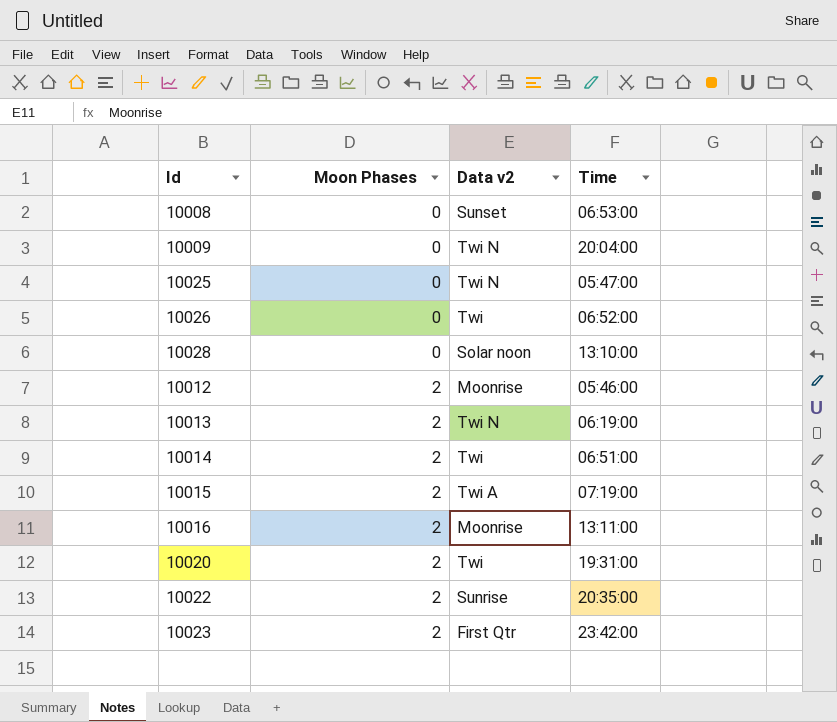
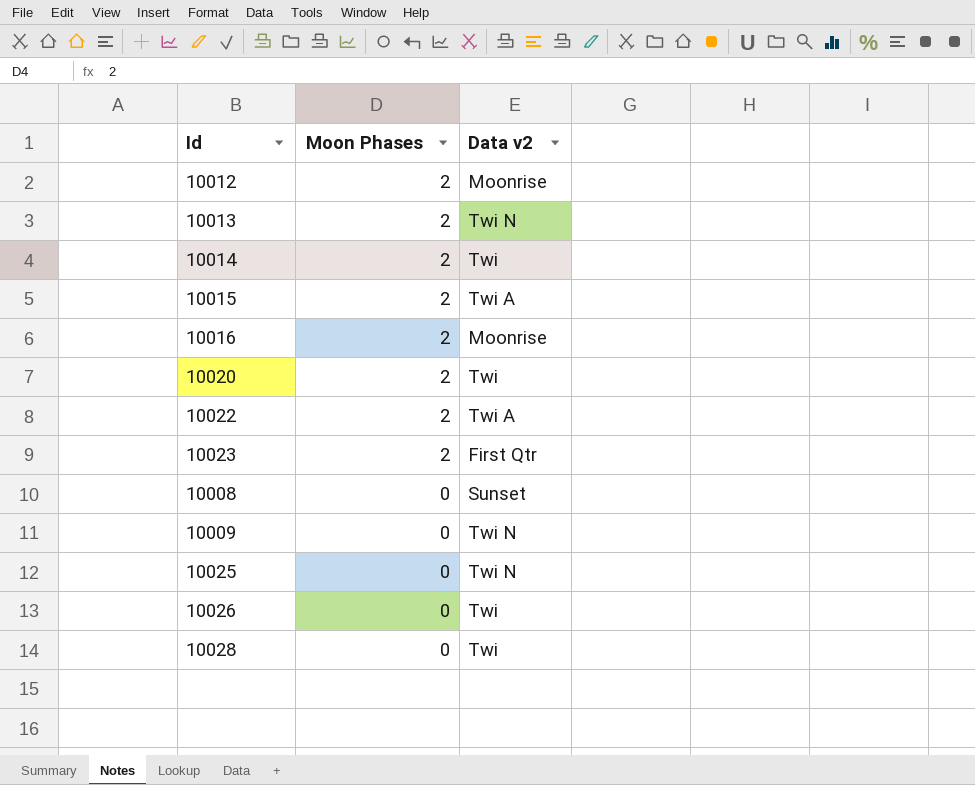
row order: Moon Phases ascending -> Moon Phases descending
column Time | position: 4 -> none
10022 | Data v2: Sunrise -> Twi A
10028 | Data v2: Solar noon -> Twi

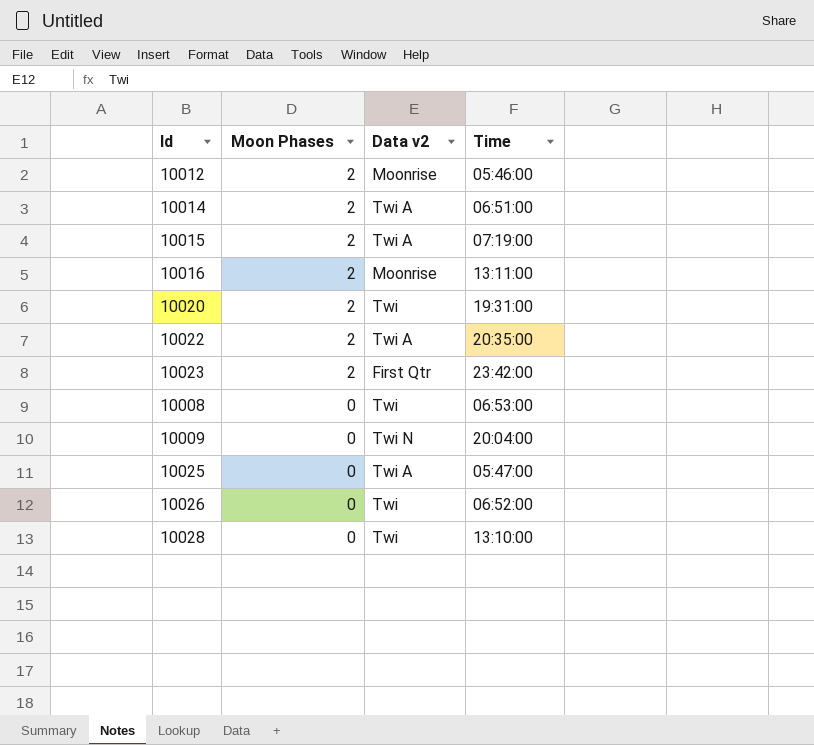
column Time | position: none -> 4
row 10013: 2 | Twi N -> none
10014 | Data v2: Twi -> Twi A
10008 | Data v2: Sunset -> Twi
10025 | Data v2: Twi N -> Twi A

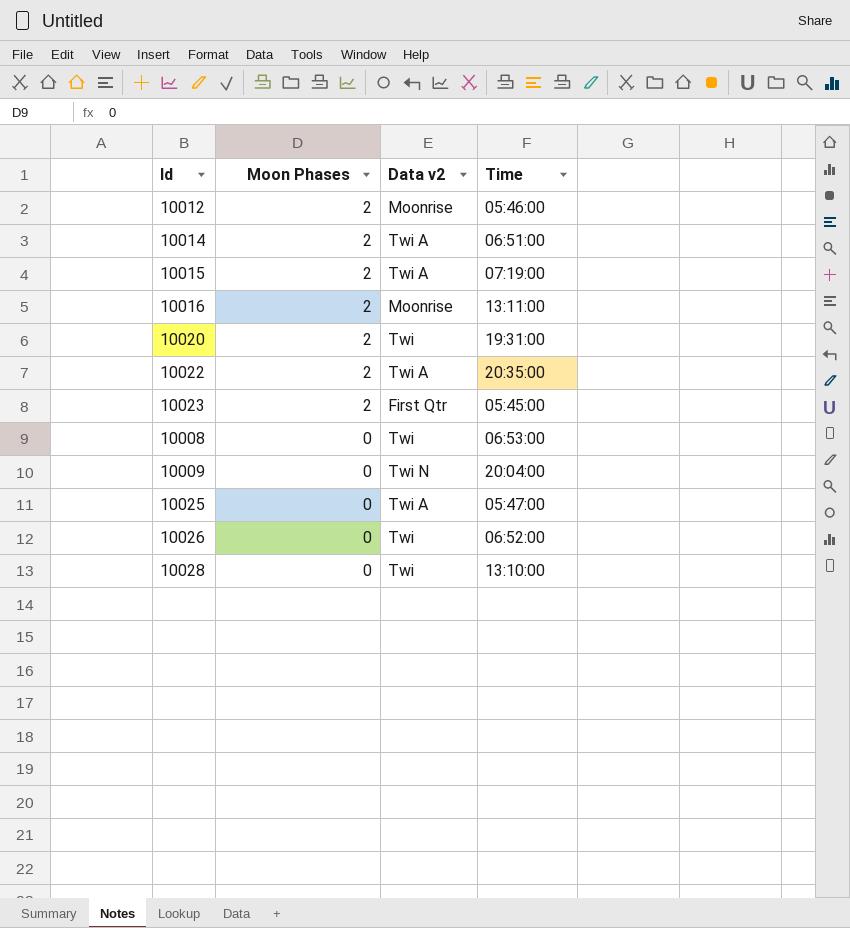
10023 | Time: 23:42:00 -> 05:45:00

